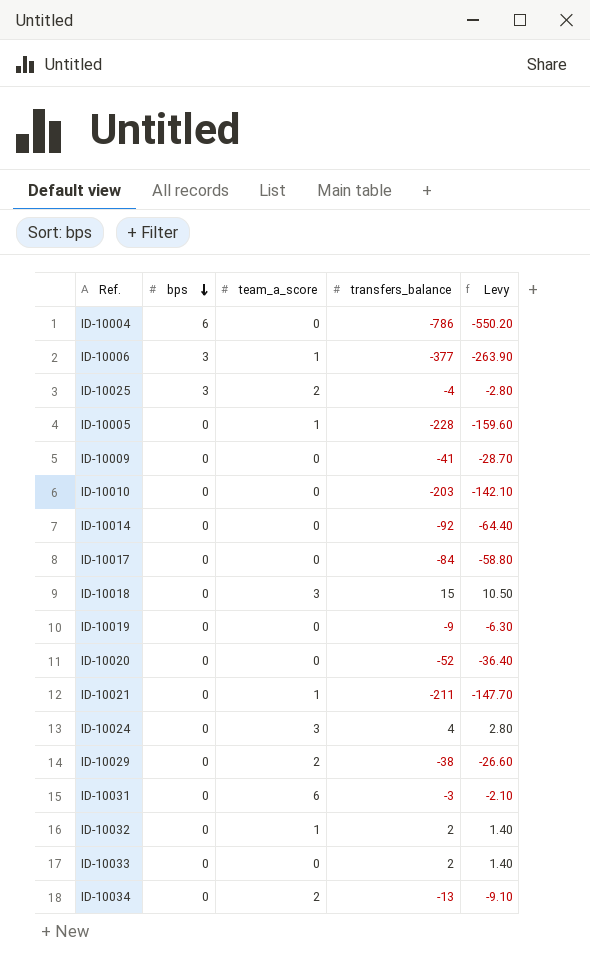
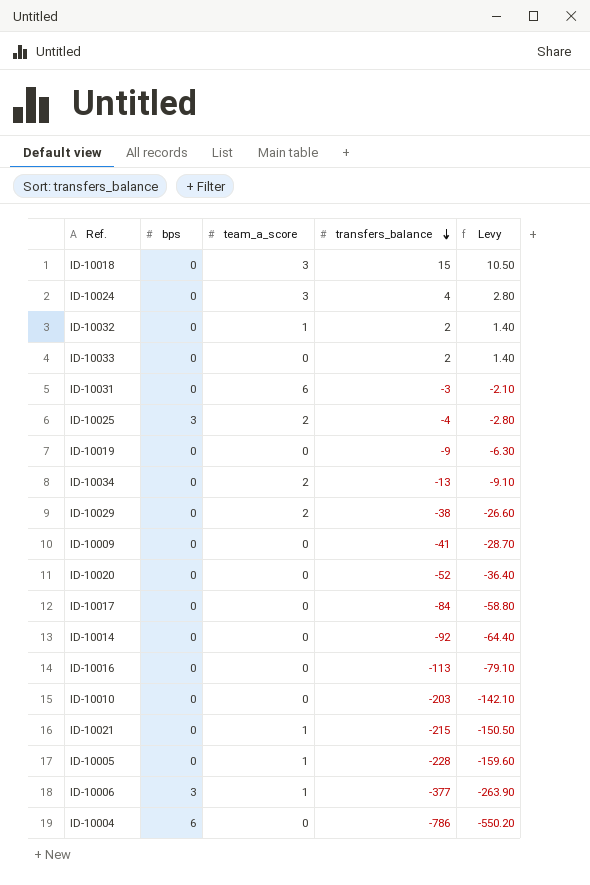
row order: bps descending -> transfers_balance descending
row ID-10016: none -> 0 | 0 | -113 | -79.10
ID-10021 | transfers_balance: -211 -> -215
ID-10021 | Levy: -147.70 -> -150.50

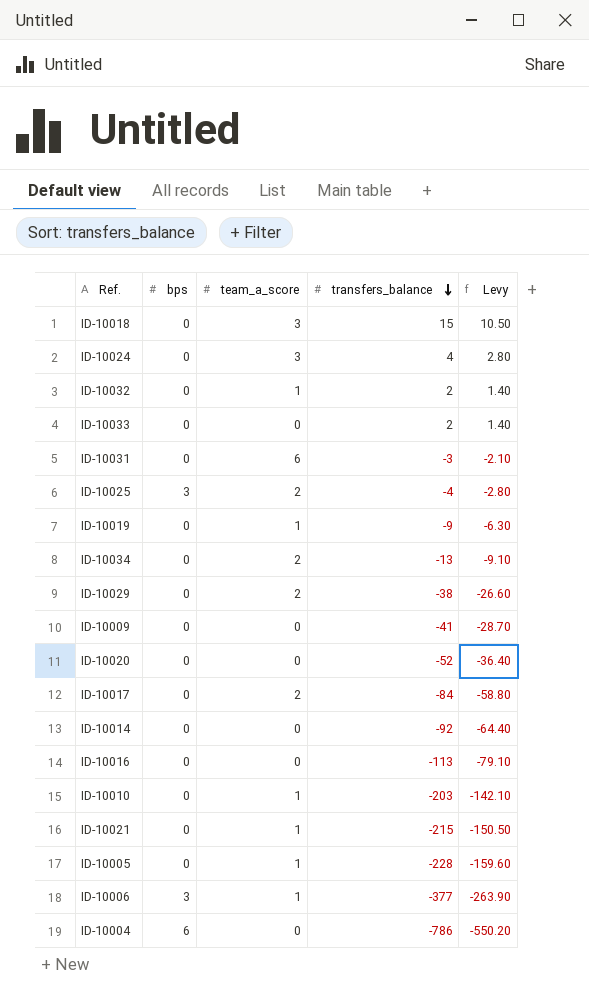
ID-10019 | team_a_score: 0 -> 1
ID-10017 | team_a_score: 0 -> 2
ID-10010 | team_a_score: 0 -> 1

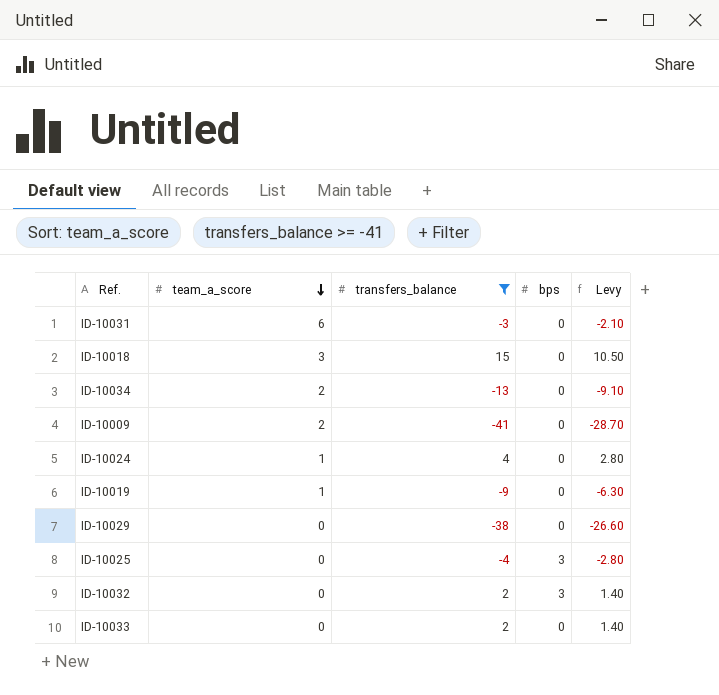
filter: none -> transfers_balance >= -41
row order: transfers_balance descending -> team_a_score descending
column bps | position: 2 -> 4
ID-10009 | team_a_score: 0 -> 2
ID-10024 | team_a_score: 3 -> 1
ID-10029 | team_a_score: 2 -> 0
ID-10025 | team_a_score: 2 -> 0
ID-10032 | team_a_score: 1 -> 0
ID-10032 | bps: 0 -> 3

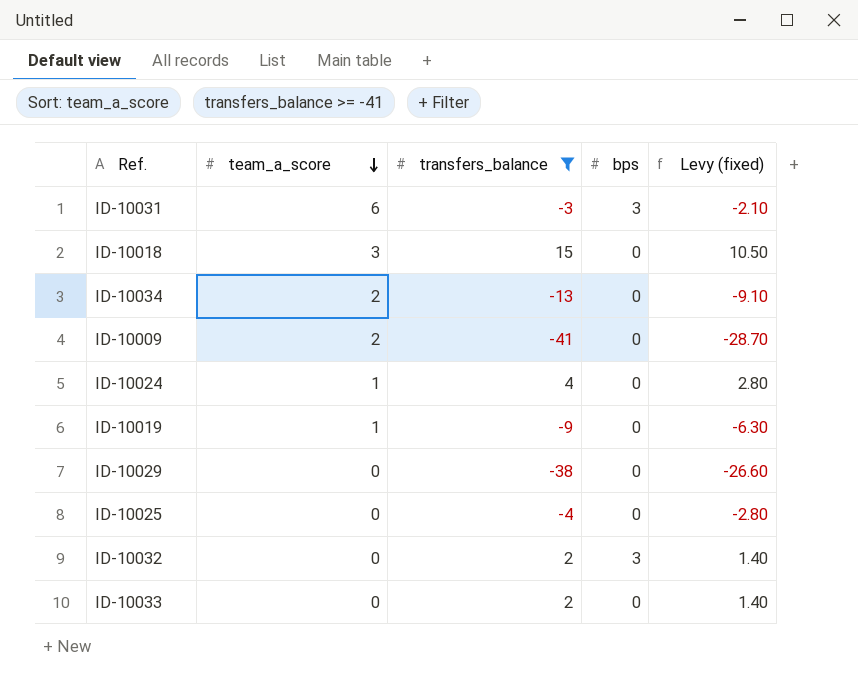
column name: Levy -> Levy (fixed)
ID-10031 | bps: 0 -> 3
ID-10025 | bps: 3 -> 0

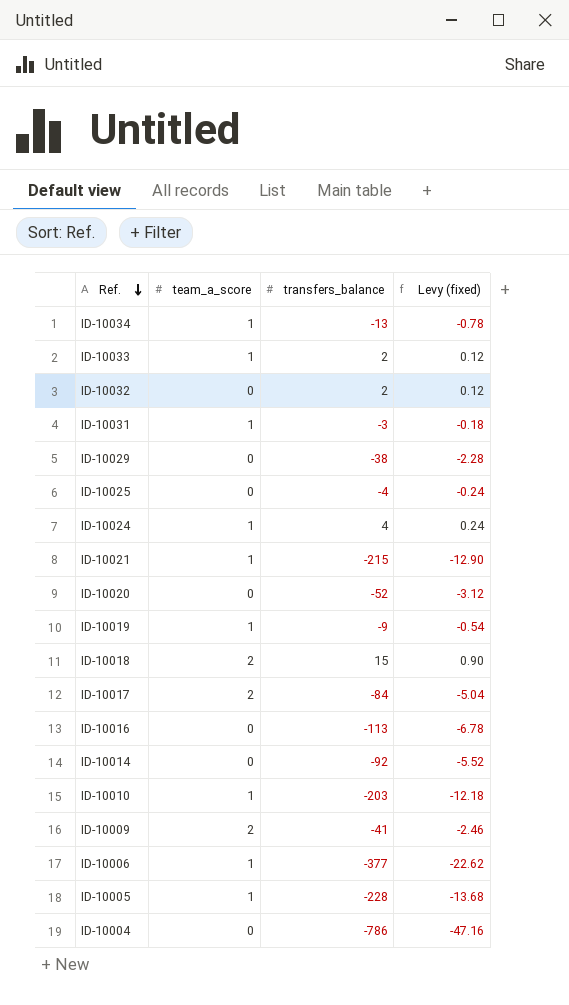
filter: transfers_balance >= -41 -> none
row order: team_a_score descending -> Ref. descending
column bps | position: 4 -> none
column Levy (fixed) | formula: [transfers_balance] * 0.7 -> [transfers_balance] * 0.06
ID-10034 | team_a_score: 2 -> 1
ID-10033 | team_a_score: 0 -> 1
ID-10031 | team_a_score: 6 -> 1
ID-10018 | team_a_score: 3 -> 2

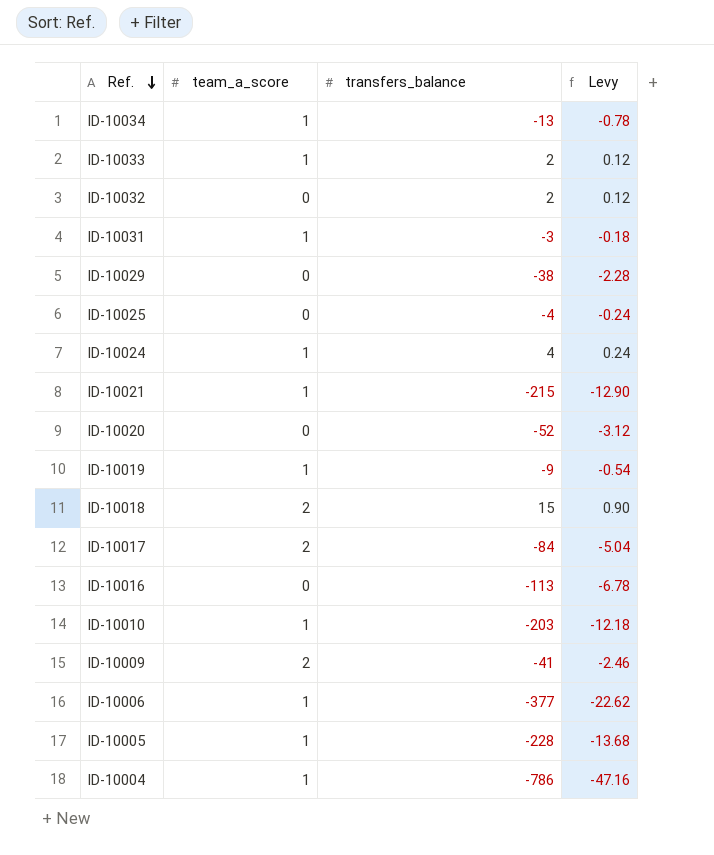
column name: Levy (fixed) -> Levy
row ID-10014: 0 | -92 | -5.52 -> none
ID-10004 | team_a_score: 0 -> 1

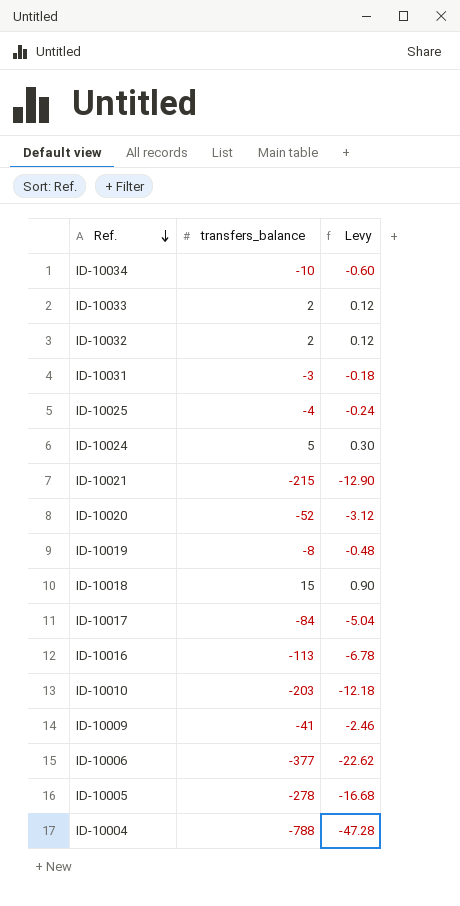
column team_a_score | position: 2 -> none
row ID-10029: 0 | -38 | -2.28 -> none
ID-10034 | transfers_balance: -13 -> -10
ID-10034 | Levy: -0.78 -> -0.60
ID-10024 | transfers_balance: 4 -> 5
ID-10024 | Levy: 0.24 -> 0.30
ID-10019 | transfers_balance: -9 -> -8
ID-10019 | Levy: -0.54 -> -0.48
ID-10005 | transfers_balance: -228 -> -278
ID-10005 | Levy: -13.68 -> -16.68
ID-10004 | transfers_balance: -786 -> -788
ID-10004 | Levy: -47.16 -> -47.28

